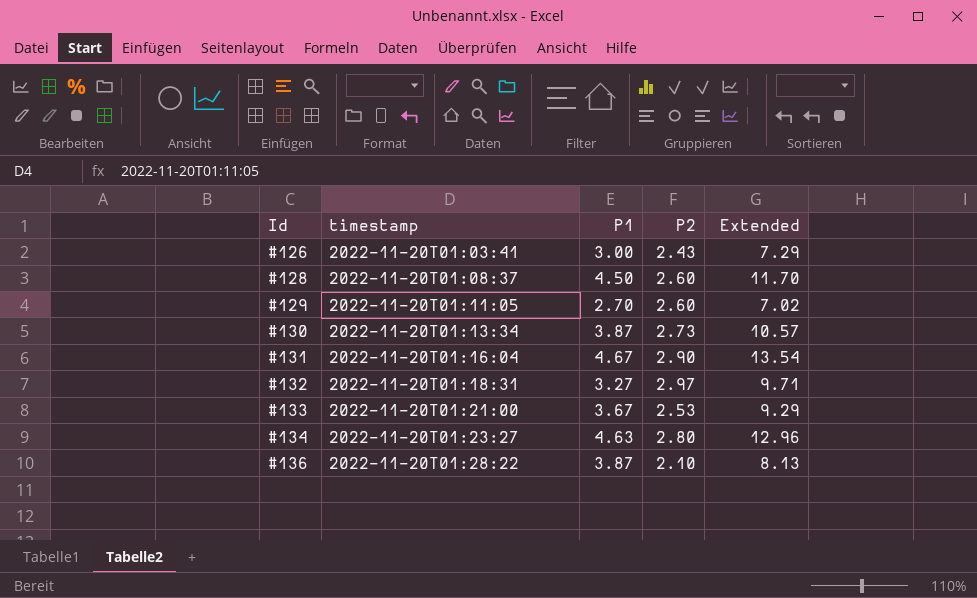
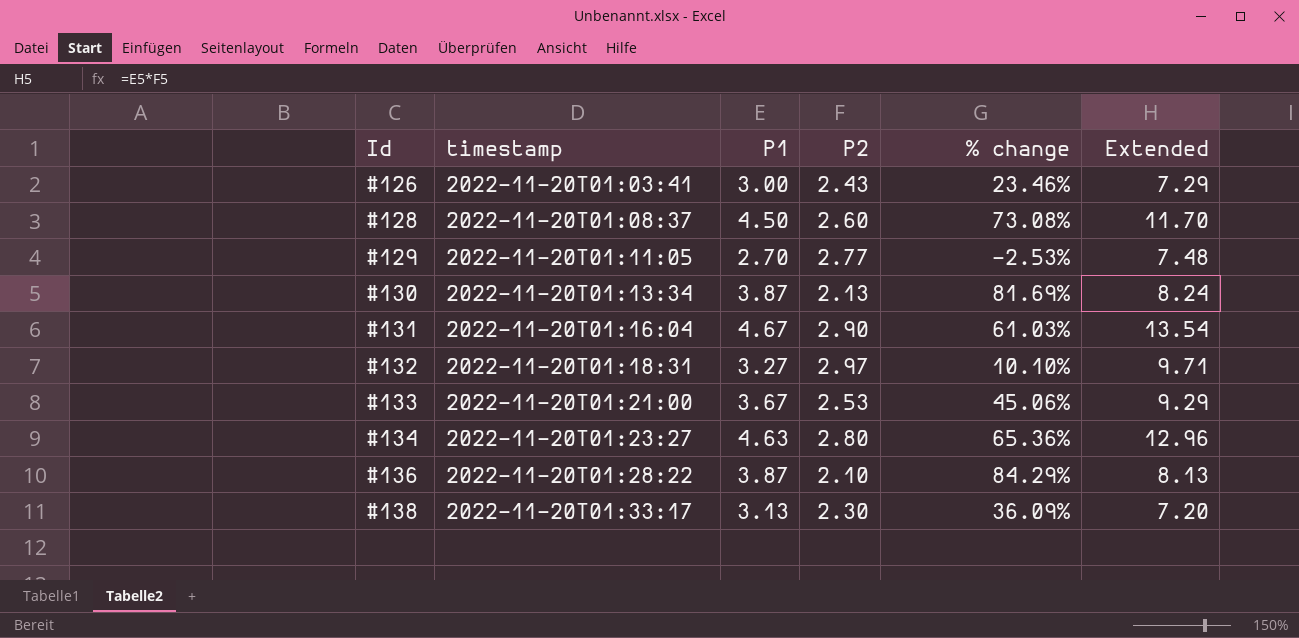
column % change | formula: none -> ([P1] - [P2]) / [P2]
#129 | P2: 2.60 -> 2.77
#129 | Extended: 7.02 -> 7.48
#130 | P2: 2.73 -> 2.13
#130 | Extended: 10.57 -> 8.24
row #138: none -> 2022-11-20T01:33:17 | 3.13 | 2.30 | 36.09% | 7.20

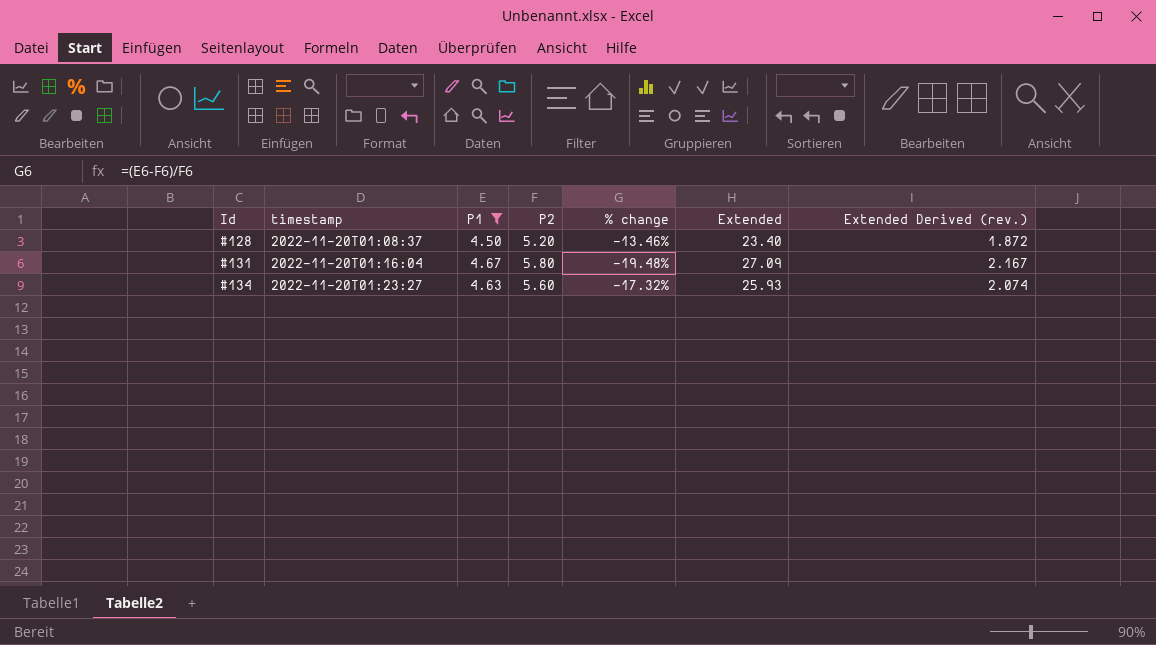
filter: none -> P1 >= 4.50
column Extended Derived (rev.) | formula: none -> [Extended] * 0.08
#128 | P2: 2.60 -> 5.20
#128 | % change: 73.08% -> -13.46%
#128 | Extended: 11.70 -> 23.40
#131 | P2: 2.90 -> 5.80
#131 | % change: 61.03% -> -19.48%
#131 | Extended: 13.54 -> 27.09
#134 | P2: 2.80 -> 5.60
#134 | % change: 65.36% -> -17.32%
#134 | Extended: 12.96 -> 25.93

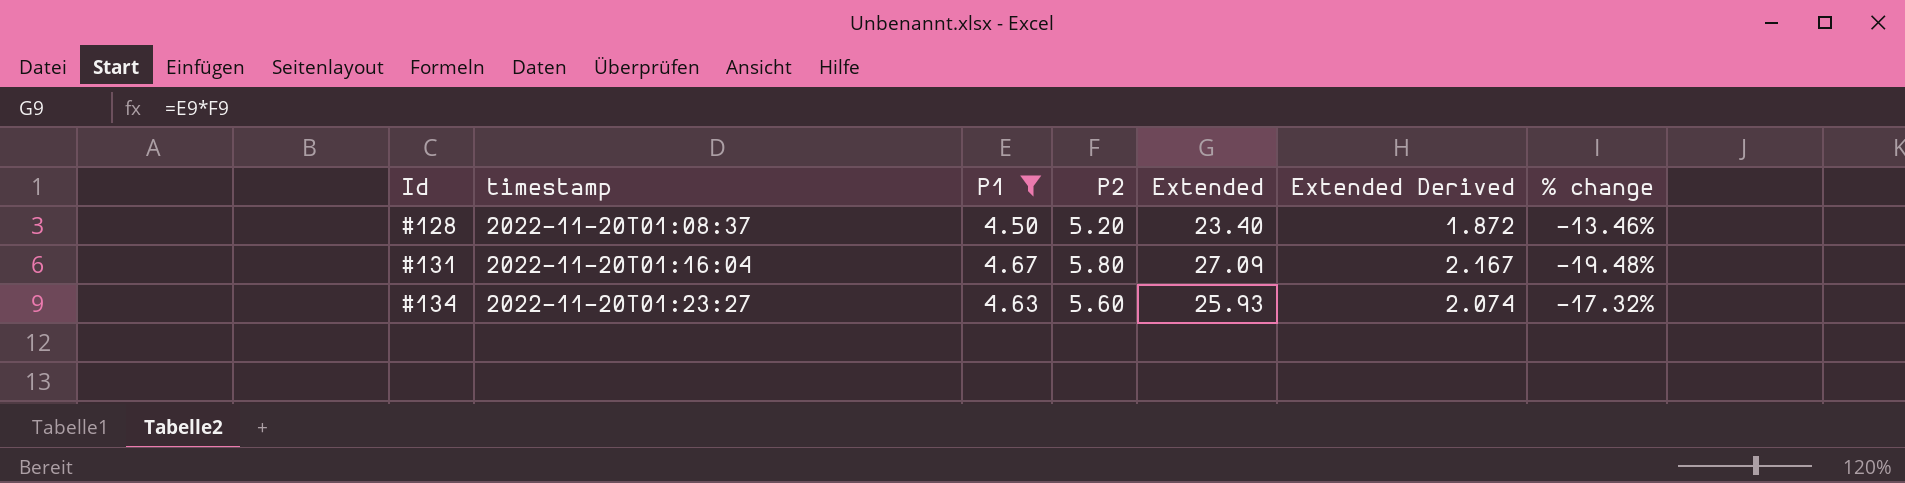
column name: Extended Derived (rev.) -> Extended Derived
column % change | position: 5 -> 7

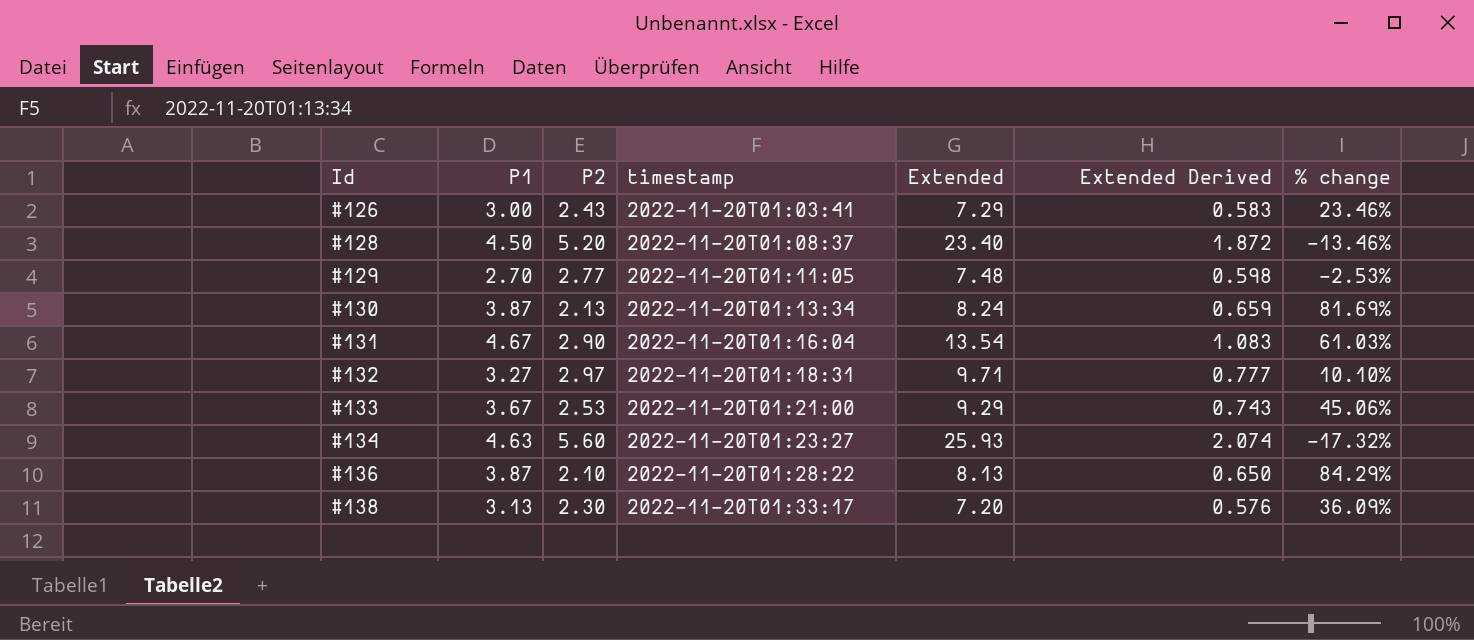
filter: P1 >= 4.50 -> none
column timestamp | position: 2 -> 4
#131 | P2: 5.80 -> 2.90
#131 | Extended: 27.09 -> 13.54
#131 | Extended Derived: 2.167 -> 1.083
#131 | % change: -19.48% -> 61.03%

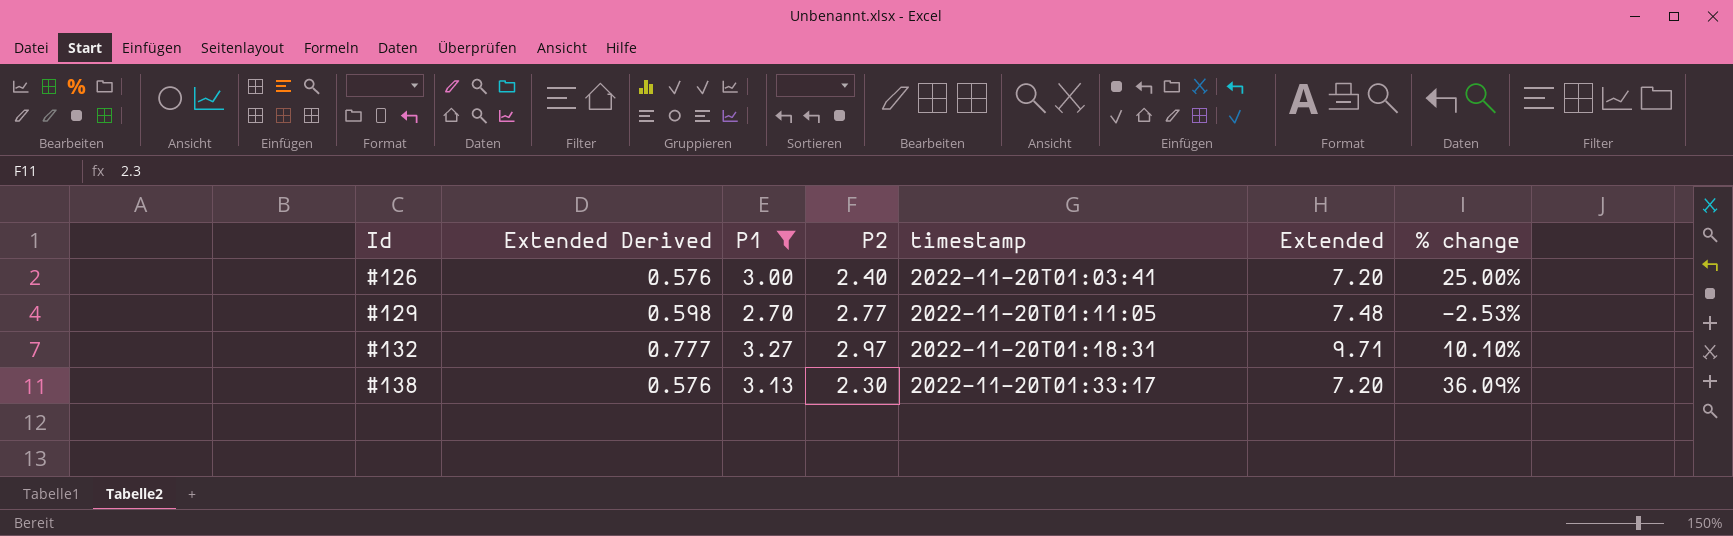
filter: none -> P1 <= 3.27
column Extended Derived | position: 6 -> 2
#126 | Extended Derived: 0.583 -> 0.576
#126 | P2: 2.43 -> 2.40
#126 | Extended: 7.29 -> 7.20
#126 | % change: 23.46% -> 25.00%

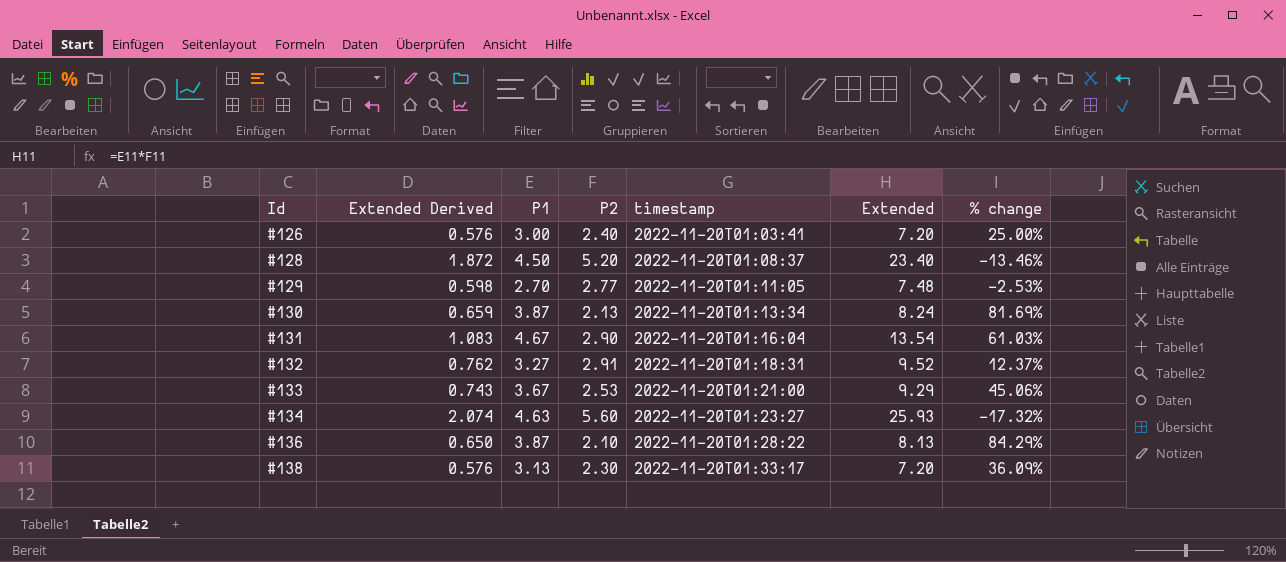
filter: P1 <= 3.27 -> none
#132 | Extended Derived: 0.777 -> 0.762
#132 | P2: 2.97 -> 2.91
#132 | Extended: 9.71 -> 9.52
#132 | % change: 10.10% -> 12.37%

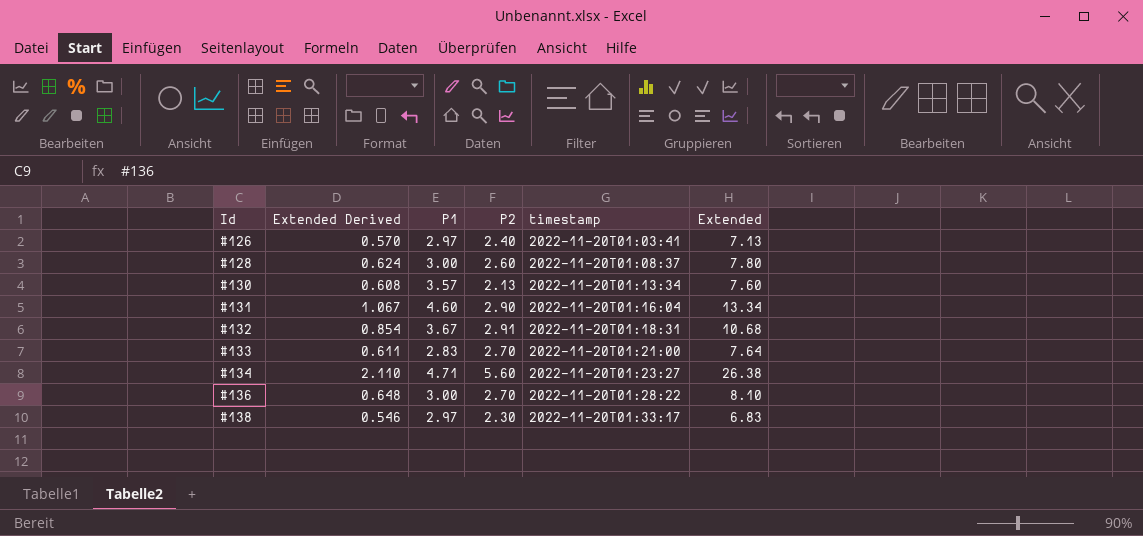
column % change | formula: ([P1] - [P2]) / [P2] -> none
row #129: 0.598 | 2.70 | 2.77 | 2022-11-20T01:11:05 | 7.48 | -2.53% -> none
#126 | Extended Derived: 0.576 -> 0.570
#126 | P1: 3.00 -> 2.97
#126 | Extended: 7.20 -> 7.13
#128 | Extended Derived: 1.872 -> 0.624
#128 | P1: 4.50 -> 3.00
#128 | P2: 5.20 -> 2.60
#128 | Extended: 23.40 -> 7.80
#130 | Extended Derived: 0.659 -> 0.608
#130 | P1: 3.87 -> 3.57
#130 | Extended: 8.24 -> 7.60
#131 | Extended Derived: 1.083 -> 1.067
#131 | P1: 4.67 -> 4.60
#131 | Extended: 13.54 -> 13.34
#132 | Extended Derived: 0.762 -> 0.854
#132 | P1: 3.27 -> 3.67
#132 | Extended: 9.52 -> 10.68
#133 | Extended Derived: 0.743 -> 0.611
#133 | P1: 3.67 -> 2.83
#133 | P2: 2.53 -> 2.70
#133 | Extended: 9.29 -> 7.64
#134 | Extended Derived: 2.074 -> 2.110
#134 | P1: 4.63 -> 4.71
#134 | Extended: 25.93 -> 26.38
#136 | Extended Derived: 0.650 -> 0.648
#136 | P1: 3.87 -> 3.00
#136 | P2: 2.10 -> 2.70
#136 | Extended: 8.13 -> 8.10
#138 | Extended Derived: 0.576 -> 0.546
#138 | P1: 3.13 -> 2.97
#138 | Extended: 7.20 -> 6.83

